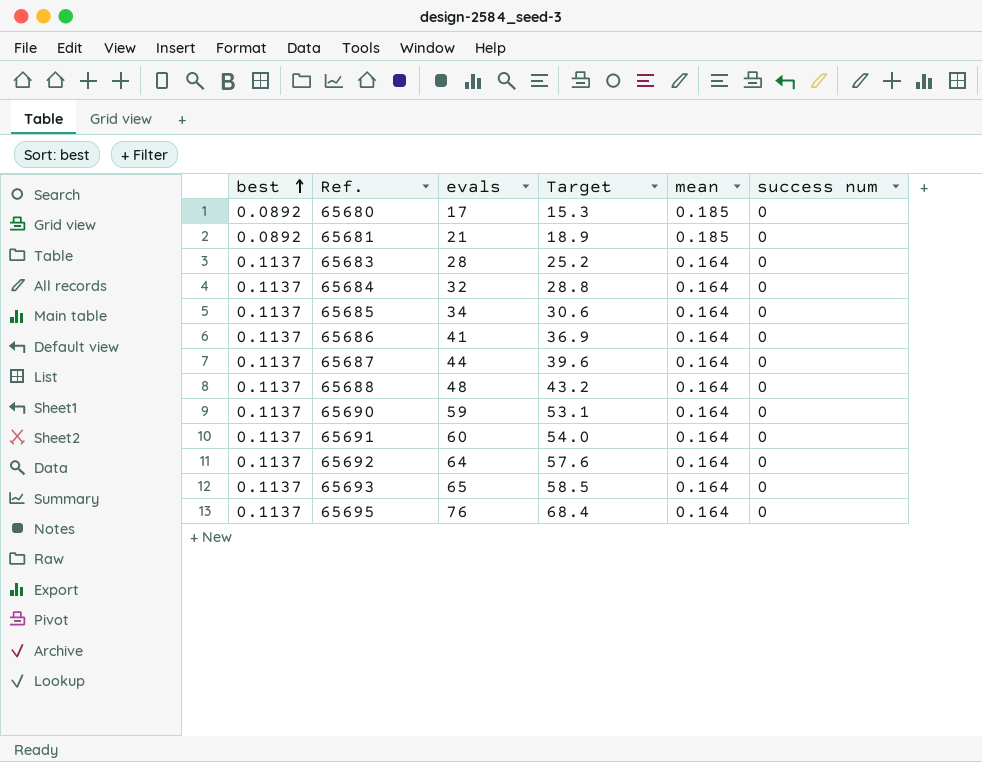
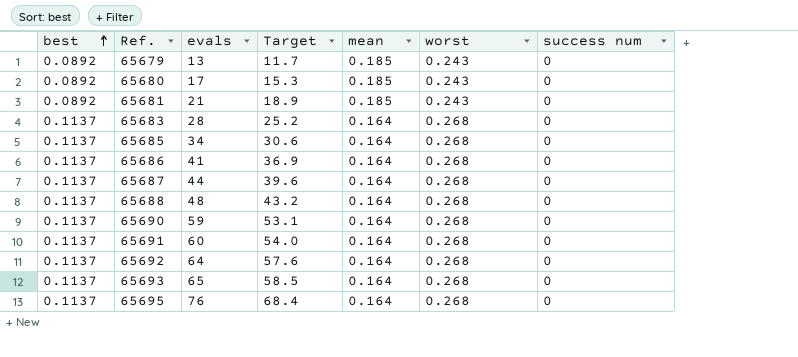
column worst | position: none -> 6
row 65684: 0.1137 | 32 | 28.8 | 0.164 | 0 -> none
row 65679: none -> 0.0892 | 13 | 11.7 | 0.185 | 0.243 | 0

